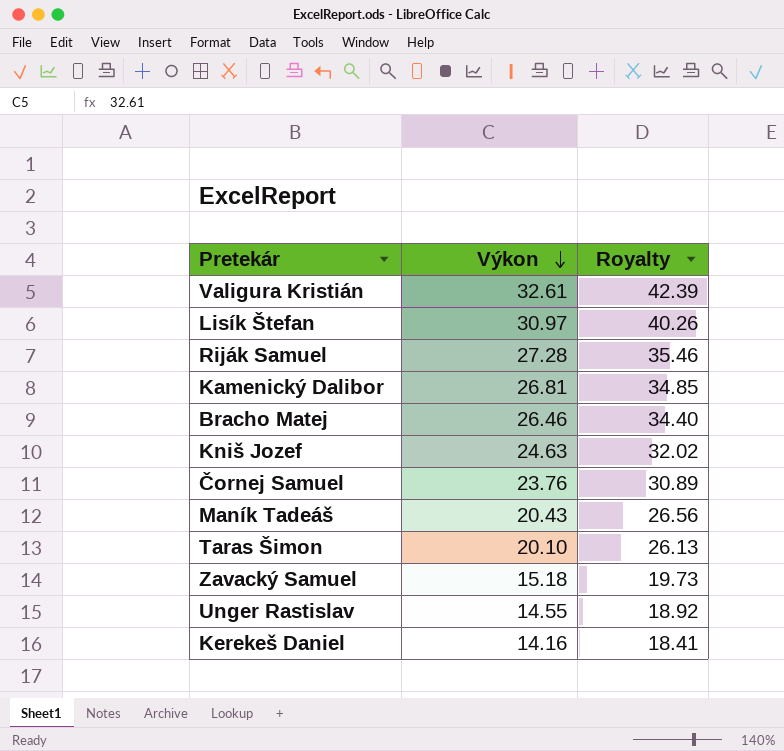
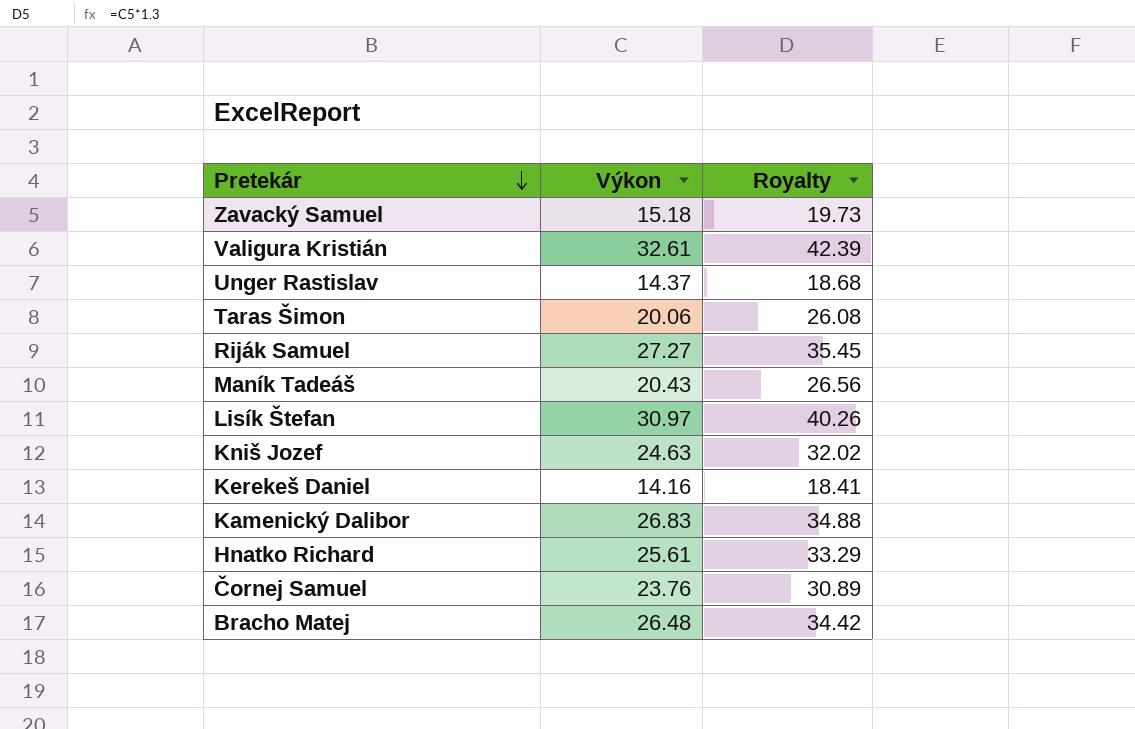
row order: Výkon descending -> Pretekár descending
Unger Rastislav | Výkon: 14.55 -> 14.37
Unger Rastislav | Royalty: 18.92 -> 18.68
Taras Šimon | Výkon: 20.10 -> 20.06
Taras Šimon | Royalty: 26.13 -> 26.08
Riják Samuel | Výkon: 27.28 -> 27.27
Riják Samuel | Royalty: 35.46 -> 35.45
Kamenický Dalibor | Výkon: 26.81 -> 26.83
Kamenický Dalibor | Royalty: 34.85 -> 34.88
row Hnatko Richard: none -> 25.61 | 33.29
Bracho Matej | Výkon: 26.46 -> 26.48
Bracho Matej | Royalty: 34.40 -> 34.42

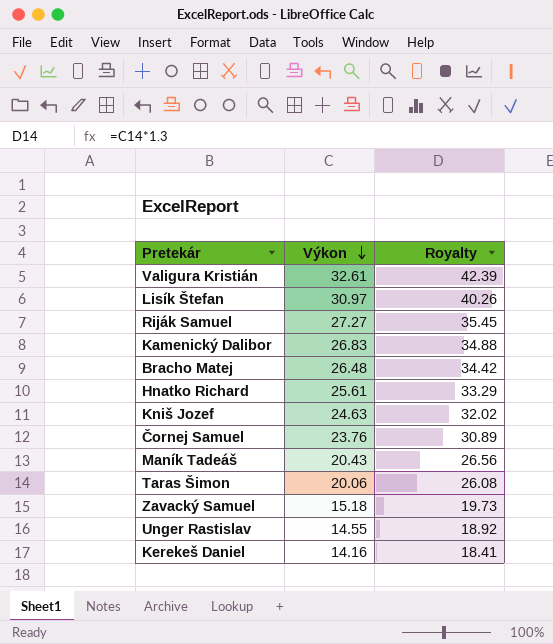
row order: Pretekár descending -> Výkon descending
Unger Rastislav | Výkon: 14.37 -> 14.55
Unger Rastislav | Royalty: 18.68 -> 18.92

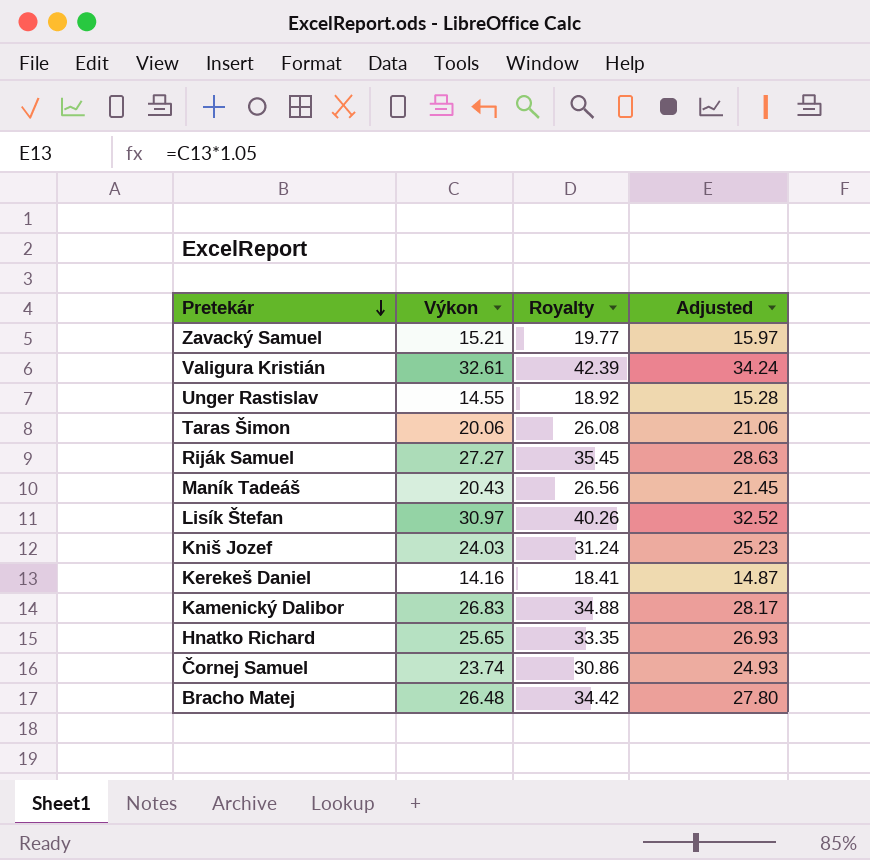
row order: Výkon descending -> Pretekár descending
column Adjusted | formula: none -> [Výkon] * 1.05
Zavacký Samuel | Výkon: 15.18 -> 15.21
Zavacký Samuel | Royalty: 19.73 -> 19.77
Kniš Jozef | Výkon: 24.63 -> 24.03
Kniš Jozef | Royalty: 32.02 -> 31.24
Hnatko Richard | Výkon: 25.61 -> 25.65
Hnatko Richard | Royalty: 33.29 -> 33.35
Čornej Samuel | Výkon: 23.76 -> 23.74
Čornej Samuel | Royalty: 30.89 -> 30.86

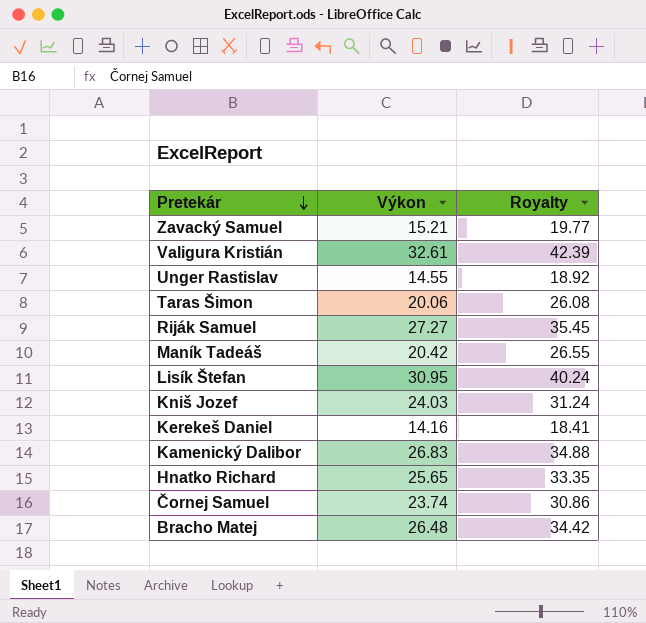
column Adjusted | formula: [Výkon] * 1.05 -> none
Maník Tadeáš | Výkon: 20.43 -> 20.42
Maník Tadeáš | Royalty: 26.56 -> 26.55
Lisík Štefan | Výkon: 30.97 -> 30.95
Lisík Štefan | Royalty: 40.26 -> 40.24

